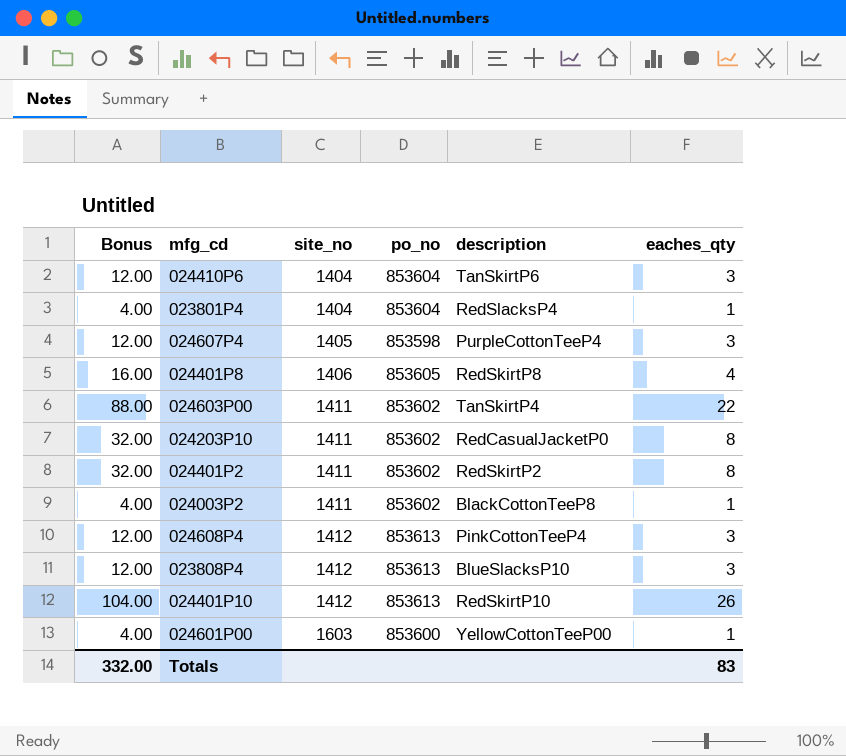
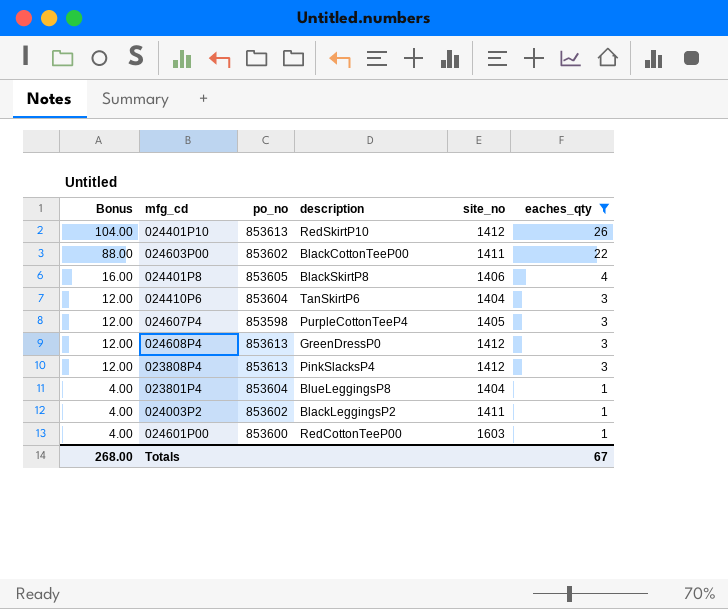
filter: none -> eaches_qty != 8
row order: site_no ascending -> Bonus descending
column site_no | position: 3 -> 5
024603P00 | description: TanSkirtP4 -> BlackCottonTeeP00
024401P8 | description: RedSkirtP8 -> BlackSkirtP8
024608P4 | description: PinkCottonTeeP4 -> GreenDressP0
023808P4 | description: BlueSlacksP10 -> PinkSlacksP4
023801P4 | description: RedSlacksP4 -> BlueLeggingsP8
024003P2 | description: BlackCottonTeeP8 -> BlackLeggingsP2
024601P00 | description: YellowCottonTeeP00 -> RedCottonTeeP00
Totals | Bonus: 332.00 -> 268.00
Totals | eaches_qty: 83 -> 67

